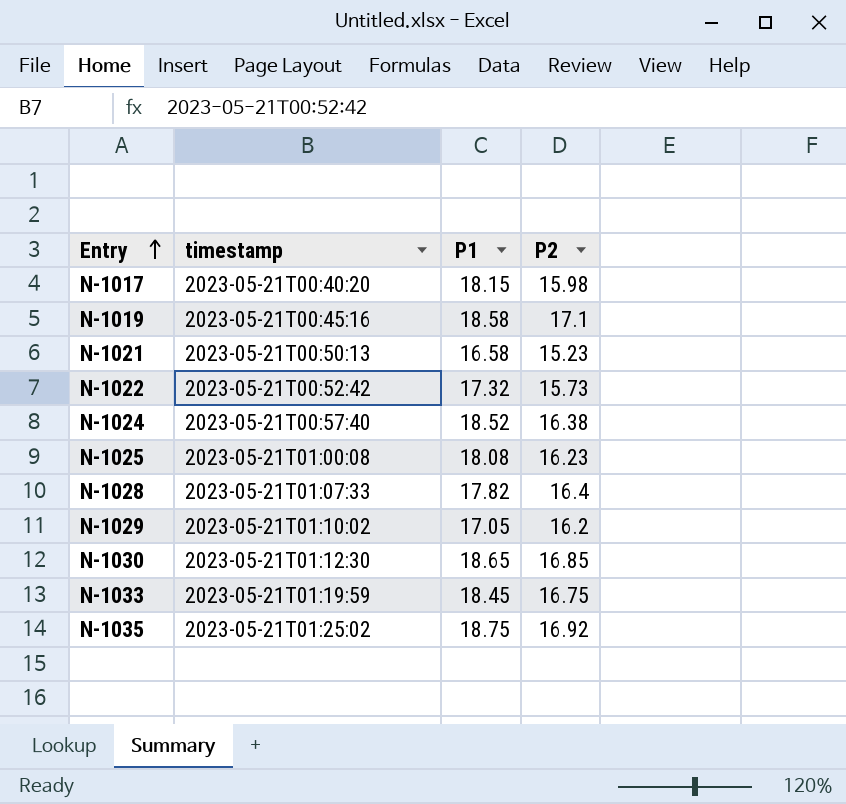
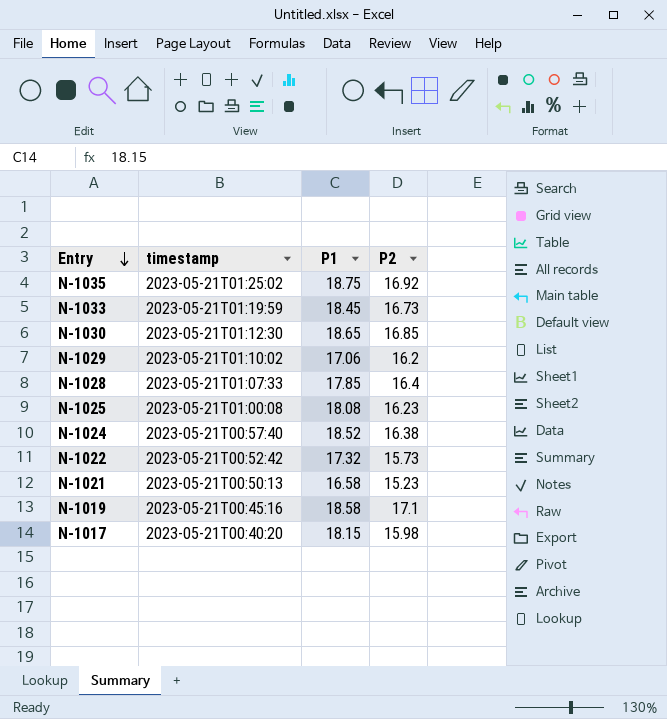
row order: Entry ascending -> Entry descending
N-1033 | P2: 16.75 -> 16.73
N-1029 | P1: 17.05 -> 17.06
N-1028 | P1: 17.82 -> 17.85

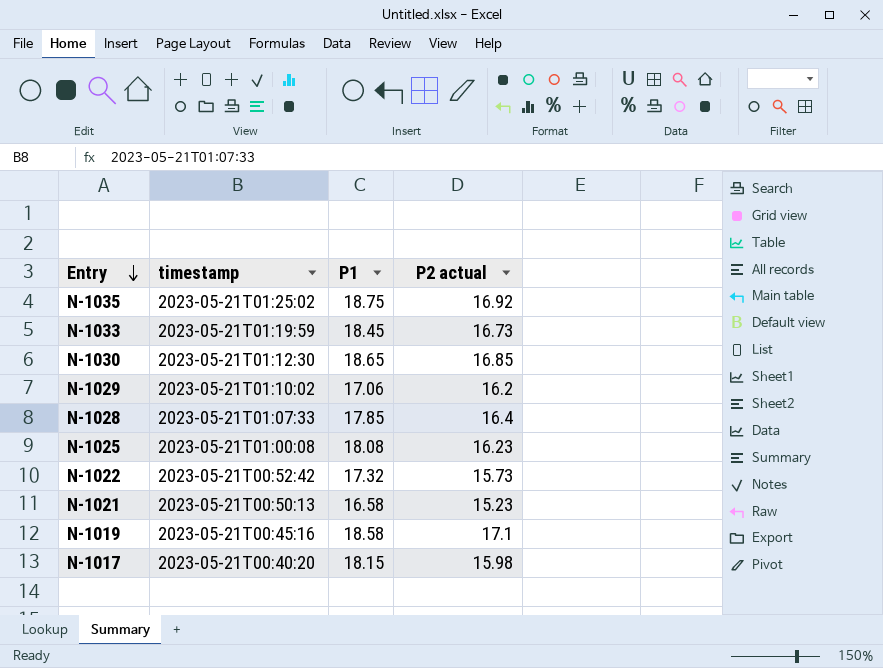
column name: P2 -> P2 actual
row N-1024: 2023-05-21T00:57:40 | 18.52 | 16.38 -> none

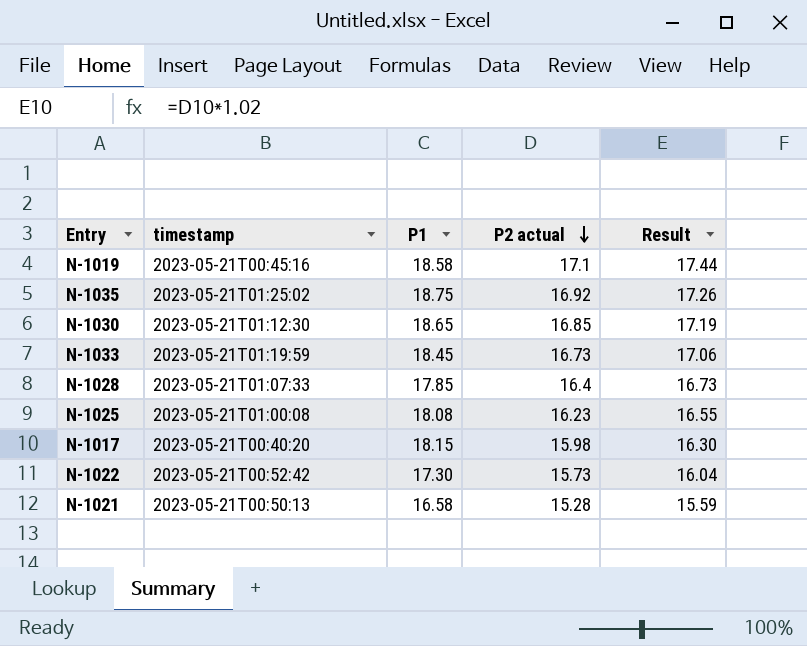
row order: Entry descending -> P2 actual descending
column Result | formula: none -> [P2 actual] * 1.02
row N-1029: 2023-05-21T01:10:02 | 17.06 | 16.2 -> none
N-1022 | P1: 17.32 -> 17.30
N-1021 | P2 actual: 15.23 -> 15.28

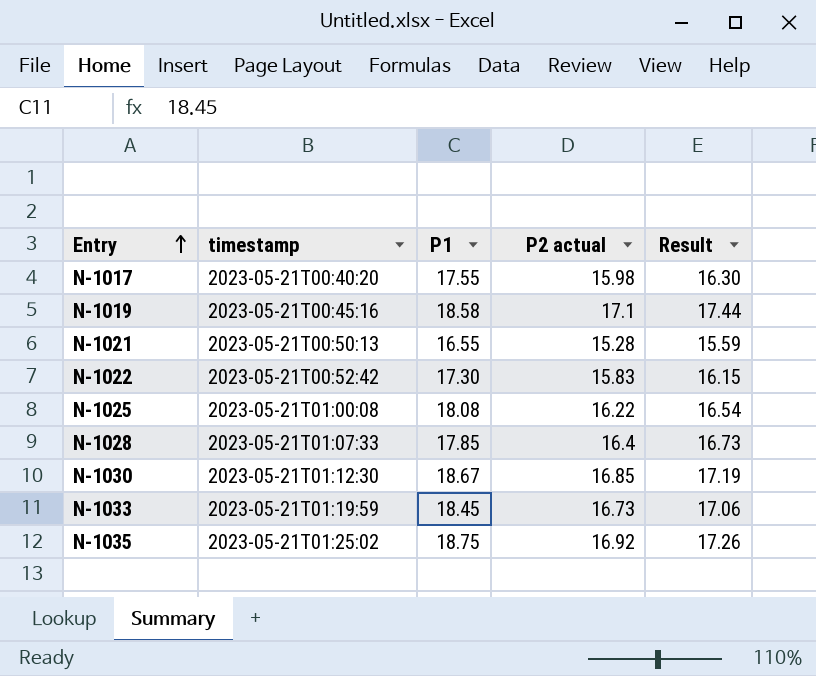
row order: P2 actual descending -> Entry ascending
N-1017 | P1: 18.15 -> 17.55
N-1021 | P1: 16.58 -> 16.55
N-1022 | P2 actual: 15.73 -> 15.83
N-1022 | Result: 16.04 -> 16.15
N-1025 | P2 actual: 16.23 -> 16.22
N-1025 | Result: 16.55 -> 16.54
N-1030 | P1: 18.65 -> 18.67

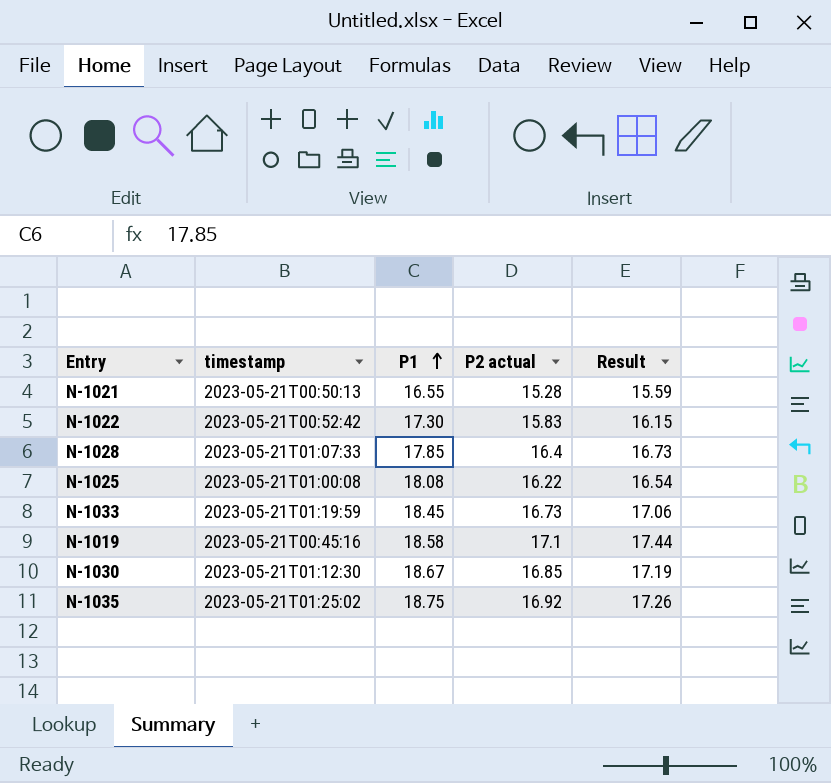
row order: Entry ascending -> P1 ascending
row N-1017: 2023-05-21T00:40:20 | 17.55 | 15.98 | 16.30 -> none

